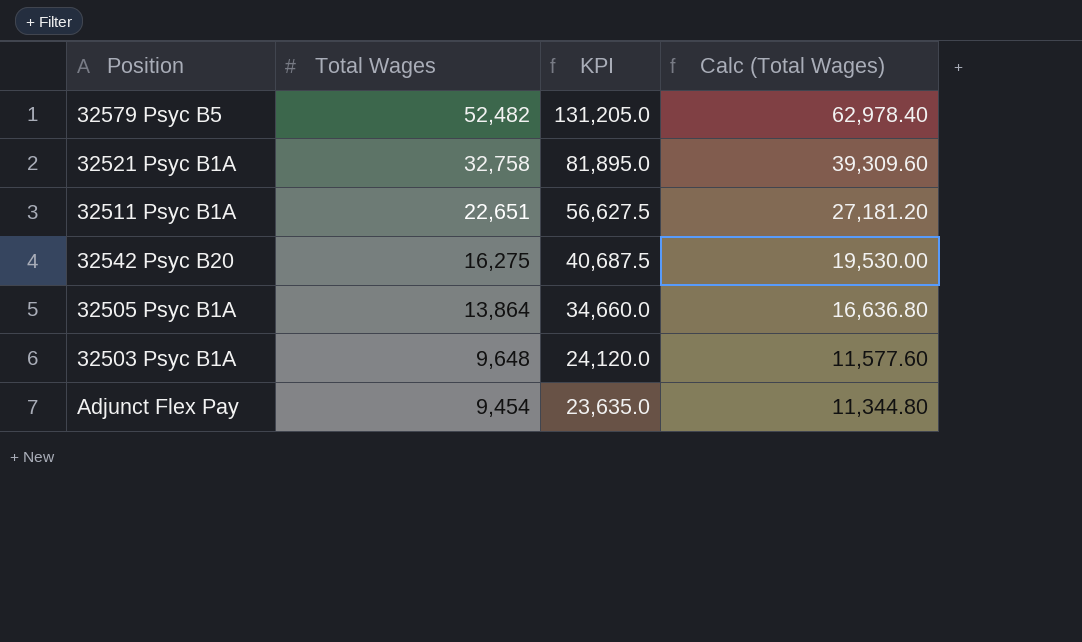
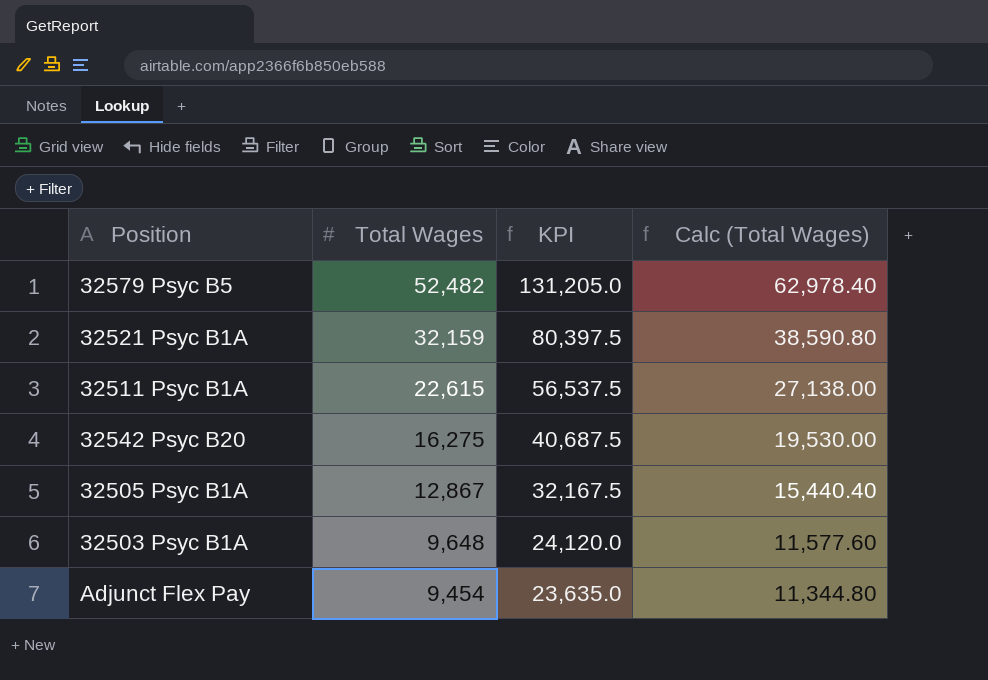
32521 Psyc B1A | Total Wages: 32,758 -> 32,159
32521 Psyc B1A | KPI: 81,895.0 -> 80,397.5
32521 Psyc B1A | Calc (Total Wages): 39,309.60 -> 38,590.80
32511 Psyc B1A | Total Wages: 22,651 -> 22,615
32511 Psyc B1A | KPI: 56,627.5 -> 56,537.5
32511 Psyc B1A | Calc (Total Wages): 27,181.20 -> 27,138.00
32505 Psyc B1A | Total Wages: 13,864 -> 12,867
32505 Psyc B1A | KPI: 34,660.0 -> 32,167.5
32505 Psyc B1A | Calc (Total Wages): 16,636.80 -> 15,440.40

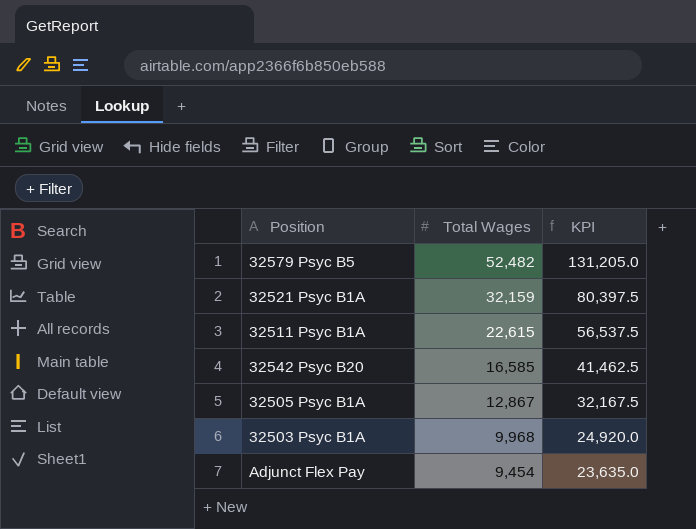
column Calc (Total Wages) | formula: [Total Wages] * 1.2 -> none
32542 Psyc B20 | Total Wages: 16,275 -> 16,585
32542 Psyc B20 | KPI: 40,687.5 -> 41,462.5
32503 Psyc B1A | Total Wages: 9,648 -> 9,968
32503 Psyc B1A | KPI: 24,120.0 -> 24,920.0

